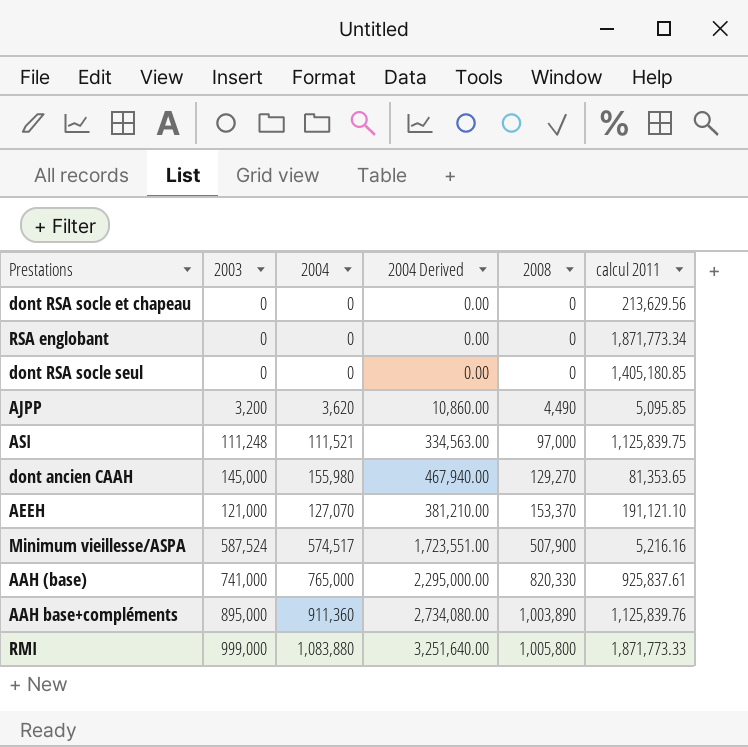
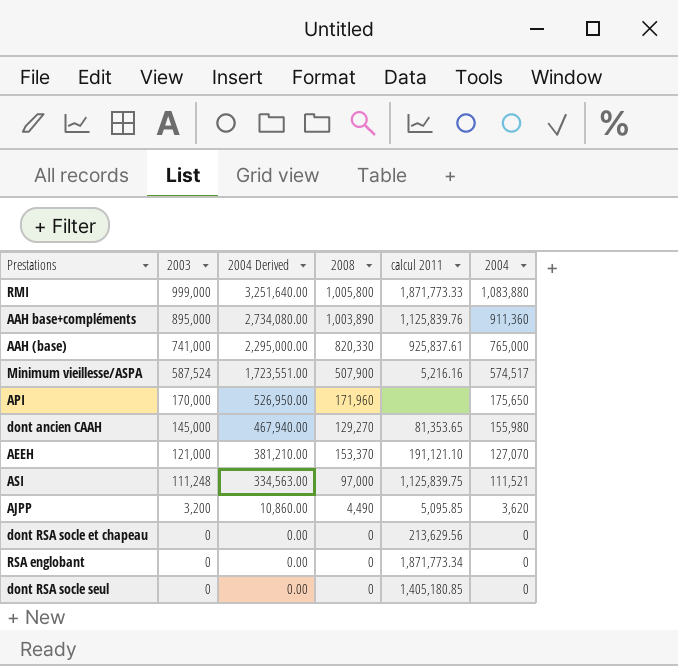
row order: 2008 ascending -> 2003 descending
column 2004 | position: 3 -> 6
row API: none -> 170,000 | 526,950.00 | 171,960 | none | 175,650

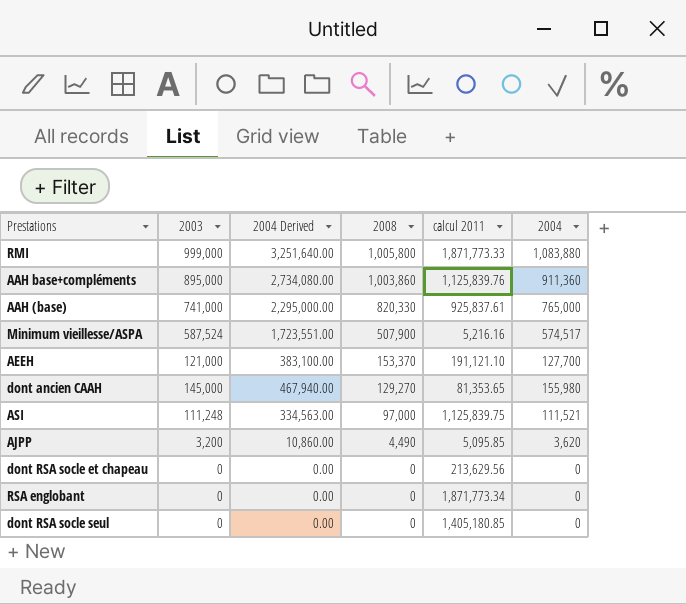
row order: 2003 descending -> 2008 descending
row API: 170,000 | 526,950.00 | 171,960 | none | 175,650 -> none
AAH base+compléments | 2008: 1,003,890 -> 1,003,860
AEEH | 2004 Derived: 381,210.00 -> 383,100.00
AEEH | 2004: 127,070 -> 127,700

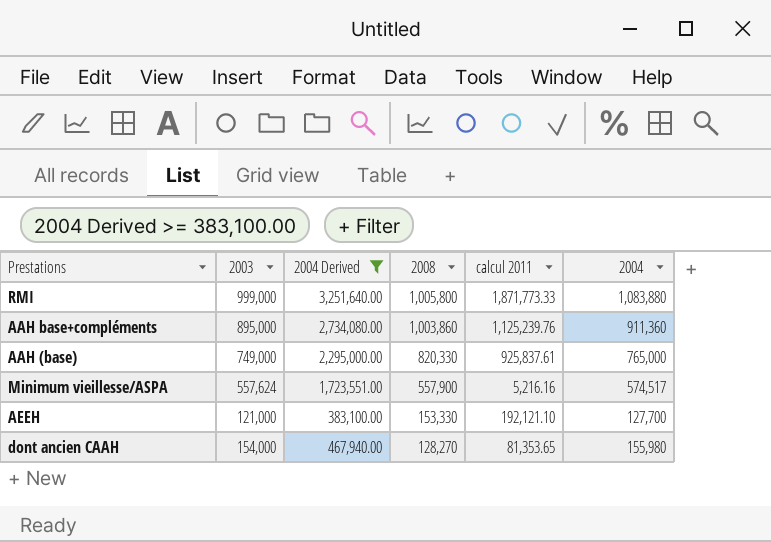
filter: none -> 2004 Derived >= 383,100.00
AAH base+compléments | calcul 2011: 1,125,839.76 -> 1,125,239.76
AAH (base) | 2003: 741,000 -> 749,000
Minimum vieillesse/ASPA | 2003: 587,524 -> 557,624
Minimum vieillesse/ASPA | 2008: 507,900 -> 557,900
AEEH | 2008: 153,370 -> 153,330
AEEH | calcul 2011: 191,121.10 -> 192,121.10
dont ancien CAAH | 2003: 145,000 -> 154,000
dont ancien CAAH | 2008: 129,270 -> 128,270

